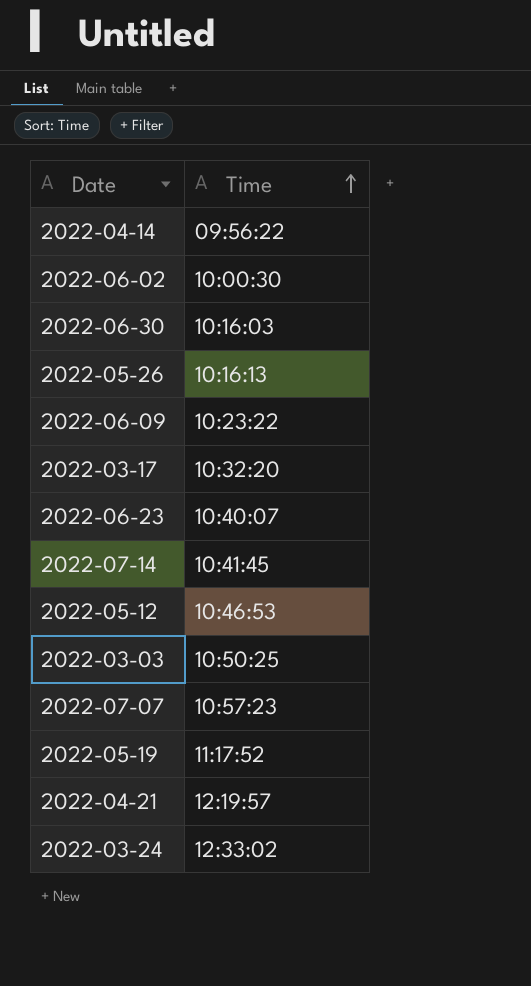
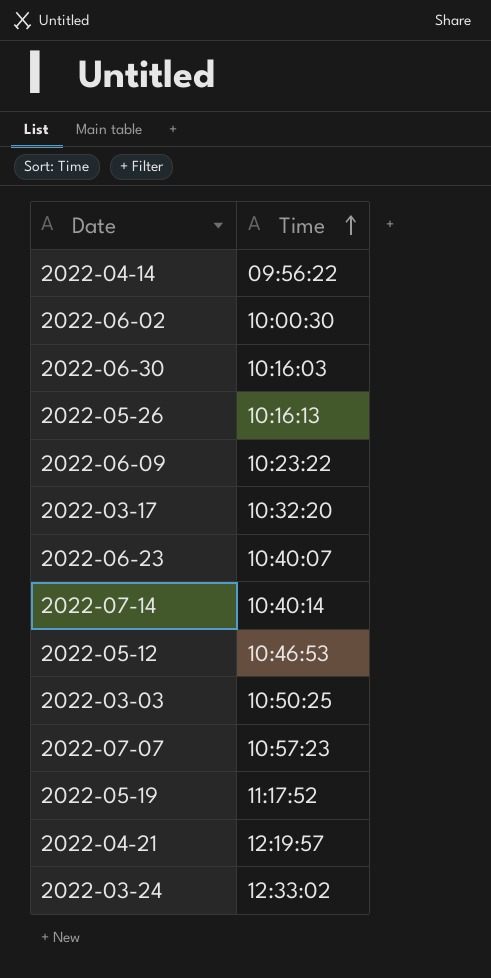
2022-07-14 | Time: 10:41:45 -> 10:40:14

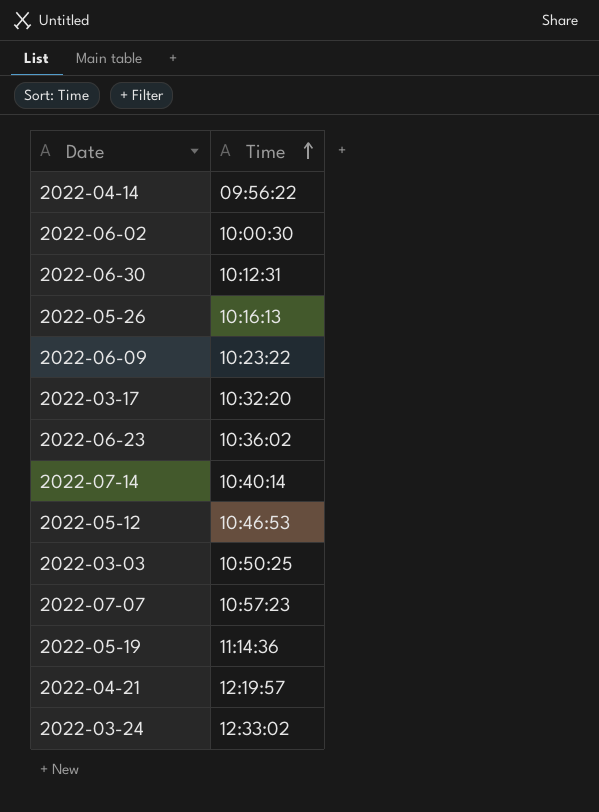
2022-06-30 | Time: 10:16:03 -> 10:12:31
2022-06-23 | Time: 10:40:07 -> 10:36:02
2022-05-19 | Time: 11:17:52 -> 11:14:36

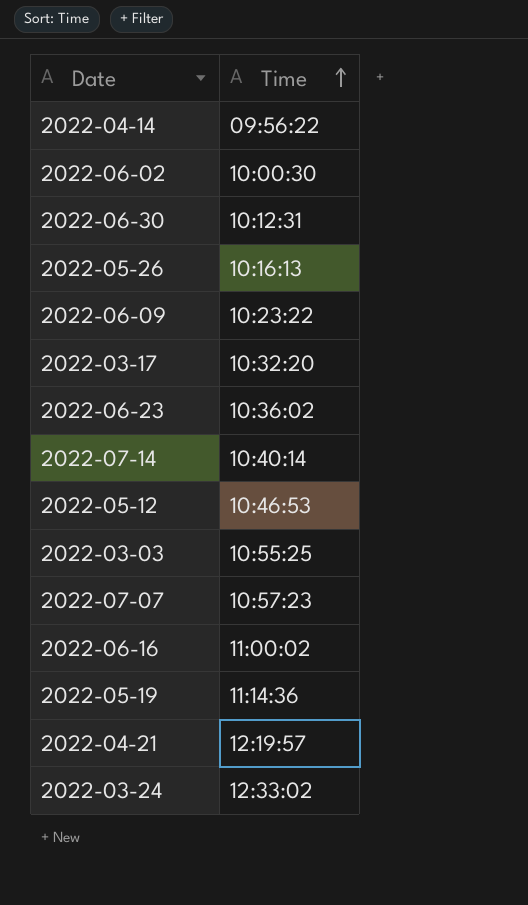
2022-03-03 | Time: 10:50:25 -> 10:55:25
row 2022-06-16: none -> 11:00:02

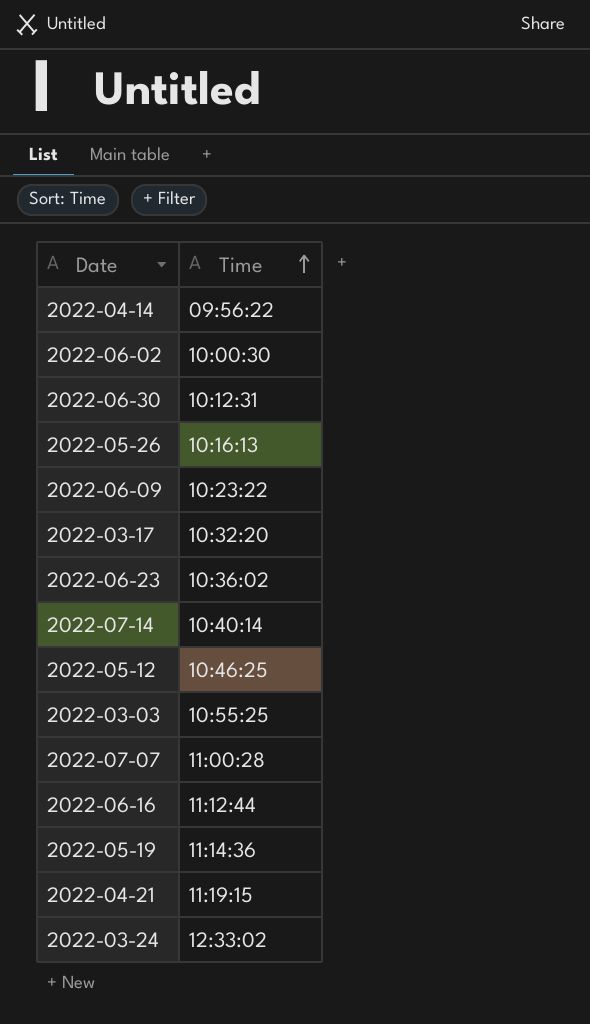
2022-05-12 | Time: 10:46:53 -> 10:46:25
2022-07-07 | Time: 10:57:23 -> 11:00:28
2022-06-16 | Time: 11:00:02 -> 11:12:44
2022-04-21 | Time: 12:19:57 -> 11:19:15

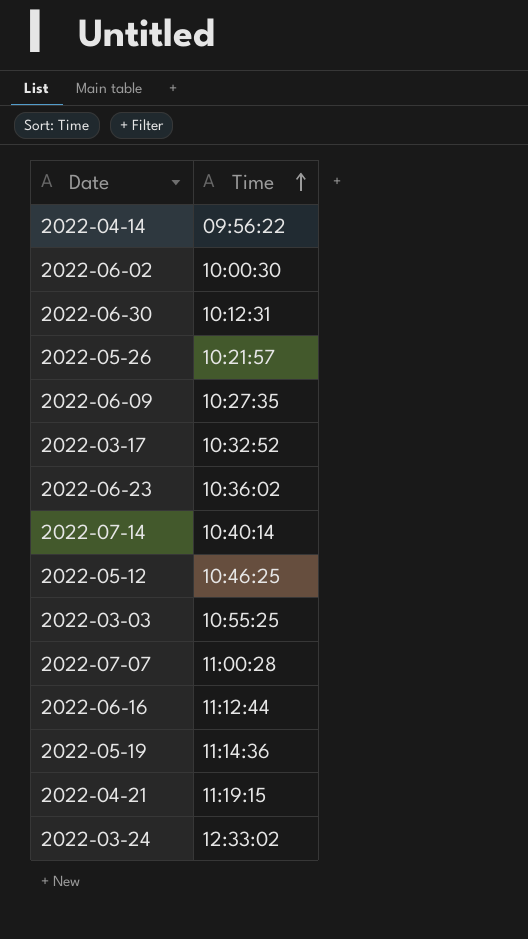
2022-05-26 | Time: 10:16:13 -> 10:21:57
2022-06-09 | Time: 10:23:22 -> 10:27:35
2022-03-17 | Time: 10:32:20 -> 10:32:52

